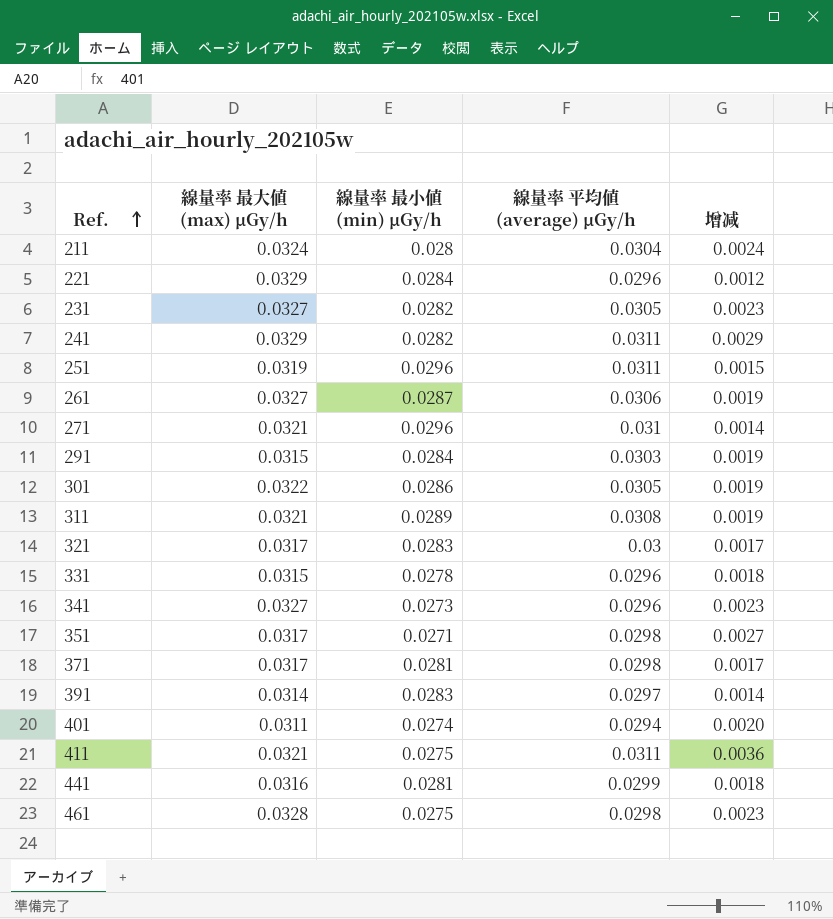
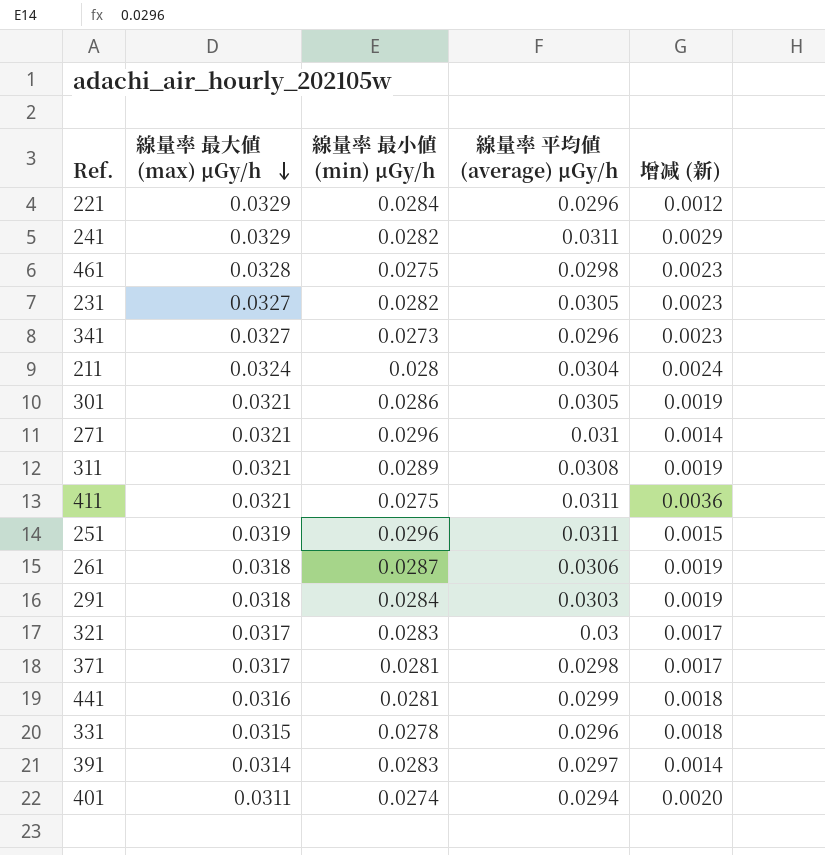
row order: Ref. ascending -> 線量率 最大値 (max) μGy/h descending
column name: 增减 -> 增减 (新)
row 351: 0.0317 | 0.0271 | 0.0298 | 0.0027 -> none
301 | 線量率 最大値 (max) μGy/h: 0.0322 -> 0.0321
261 | 線量率 最大値 (max) μGy/h: 0.0327 -> 0.0318
291 | 線量率 最大値 (max) μGy/h: 0.0315 -> 0.0318

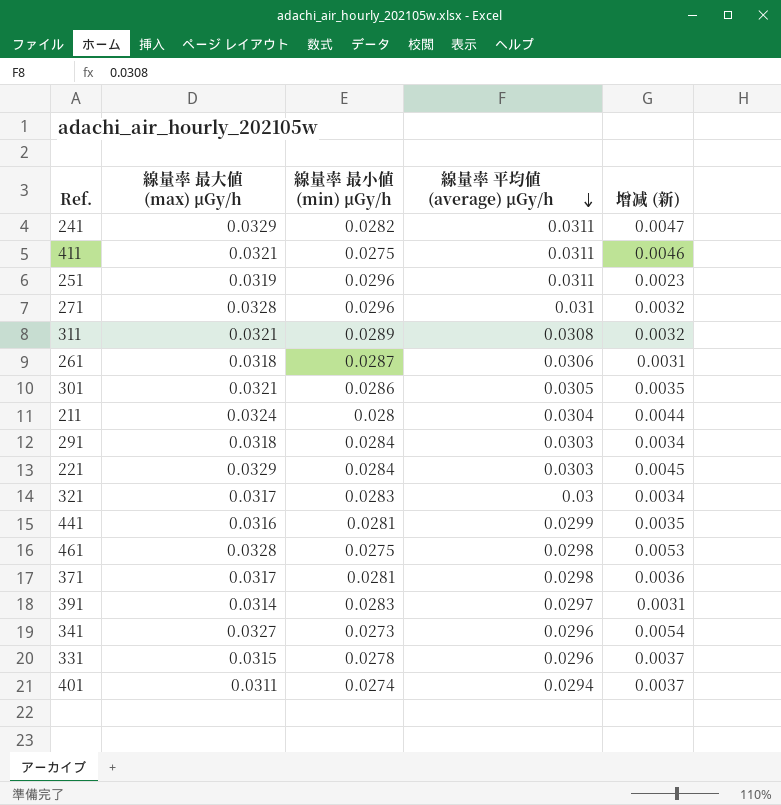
row order: 線量率 最大値 (max) μGy/h descending -> 線量率 平均値 (average) μGy/h descending
column 增减 (新) | formula: [線量率 平均値 (average) μGy/h] - [線量率 最小値 (min) μGy/h] -> [線量率 最大値 (max) μGy/h] - [線量率 最小値 (min) μGy/h]
row 231: 0.0327 | 0.0282 | 0.0305 | 0.0023 -> none
271 | 線量率 最大値 (max) μGy/h: 0.0321 -> 0.0328
221 | 線量率 平均値 (average) μGy/h: 0.0296 -> 0.0303

